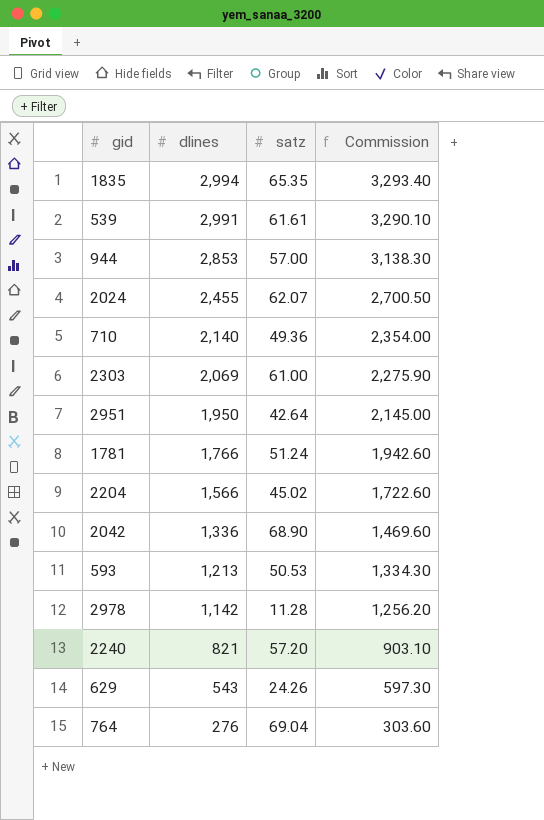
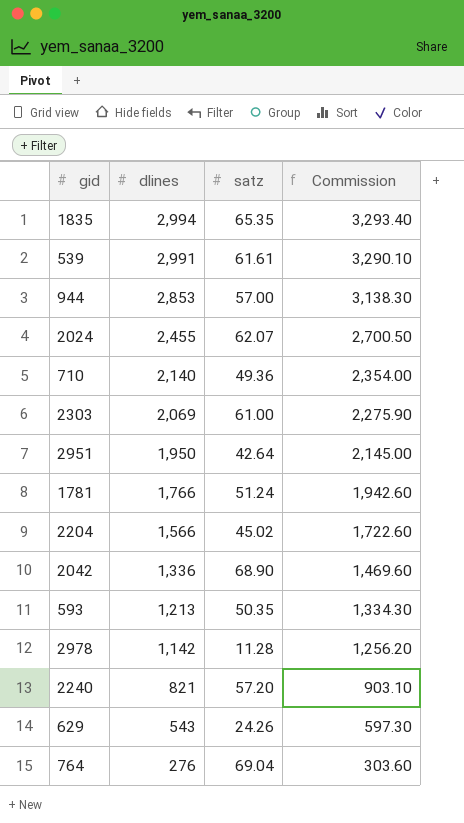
593 | satz: 50.53 -> 50.35

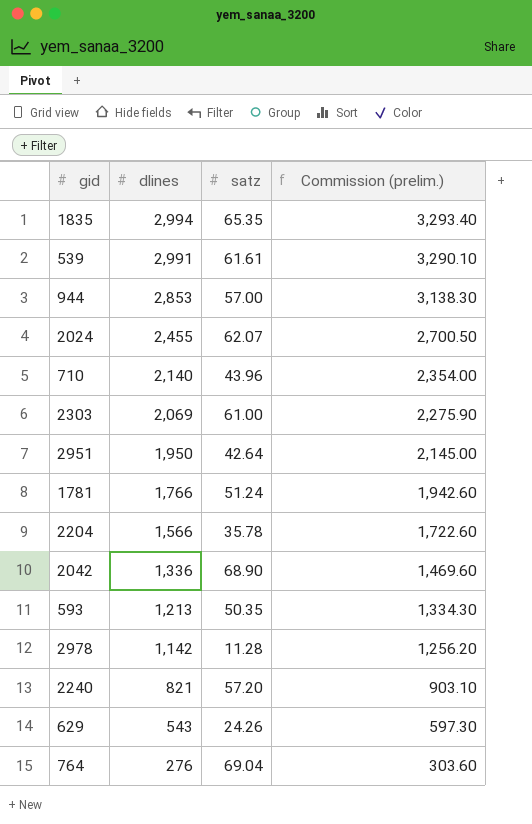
column name: Commission -> Commission (prelim.)
710 | satz: 49.36 -> 43.96
2204 | satz: 45.02 -> 35.78

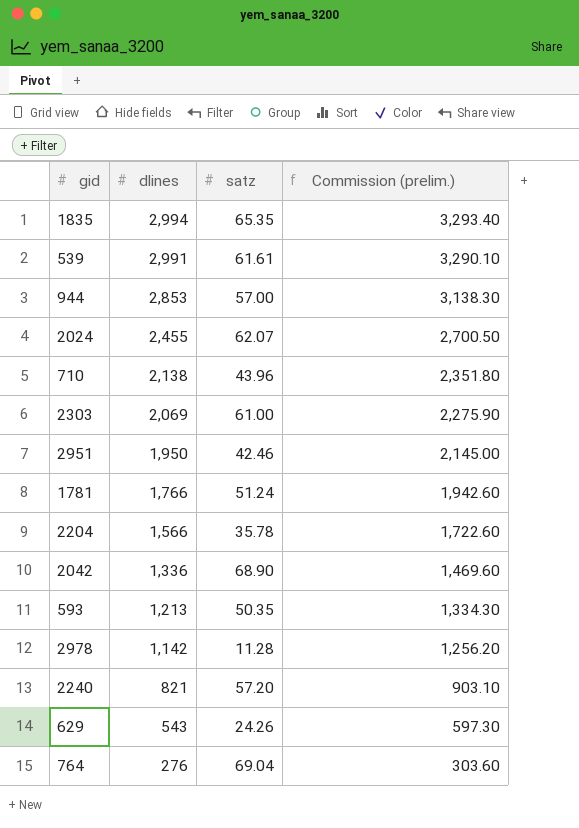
710 | dlines: 2,140 -> 2,138
710 | Commission (prelim.): 2,354.00 -> 2,351.80
2951 | satz: 42.64 -> 42.46

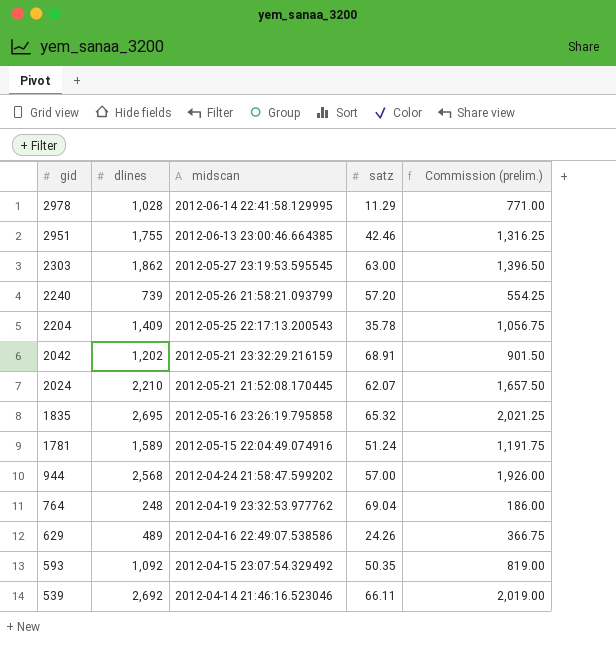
row order: dlines descending -> gid descending
column midscan | position: none -> 3
column Commission (prelim.) | formula: [dlines] * 1.1 -> [dlines] * 0.75
row 710: 2,138 | 43.96 | 2,351.80 -> none
2978 | dlines: 1,142 -> 1,028
2978 | satz: 11.28 -> 11.29
2951 | dlines: 1,950 -> 1,755
2303 | dlines: 2,069 -> 1,862
2303 | satz: 61.00 -> 63.00
2240 | dlines: 821 -> 739
2204 | dlines: 1,566 -> 1,409
2042 | dlines: 1,336 -> 1,202
2042 | satz: 68.90 -> 68.91
2024 | dlines: 2,455 -> 2,210
1835 | dlines: 2,994 -> 2,695
1835 | satz: 65.35 -> 65.32
1781 | dlines: 1,766 -> 1,589
944 | dlines: 2,853 -> 2,568
764 | dlines: 276 -> 248
629 | dlines: 543 -> 489
593 | dlines: 1,213 -> 1,092
539 | dlines: 2,991 -> 2,692
539 | satz: 61.61 -> 66.11

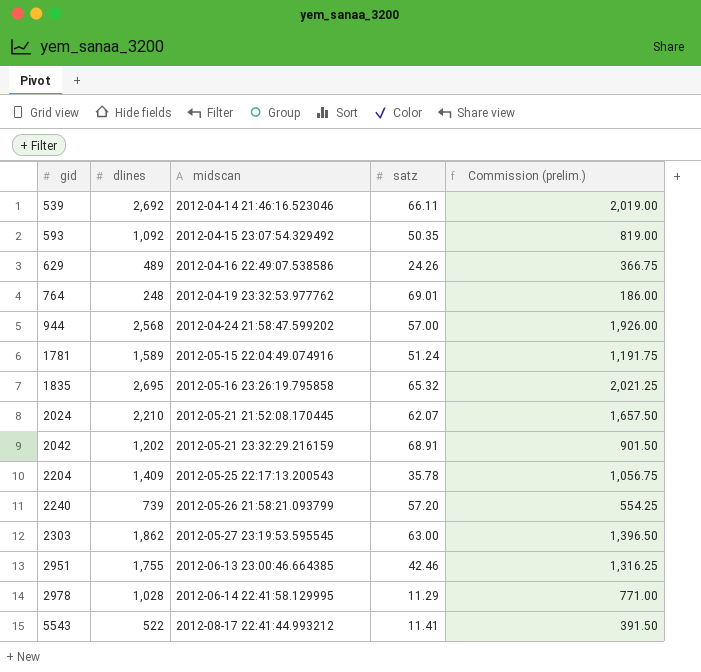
row order: gid descending -> gid ascending
764 | satz: 69.04 -> 69.01
row 5543: none -> 522 | 2012-08-17 22:41:44.993212 | 11.41 | 391.50

